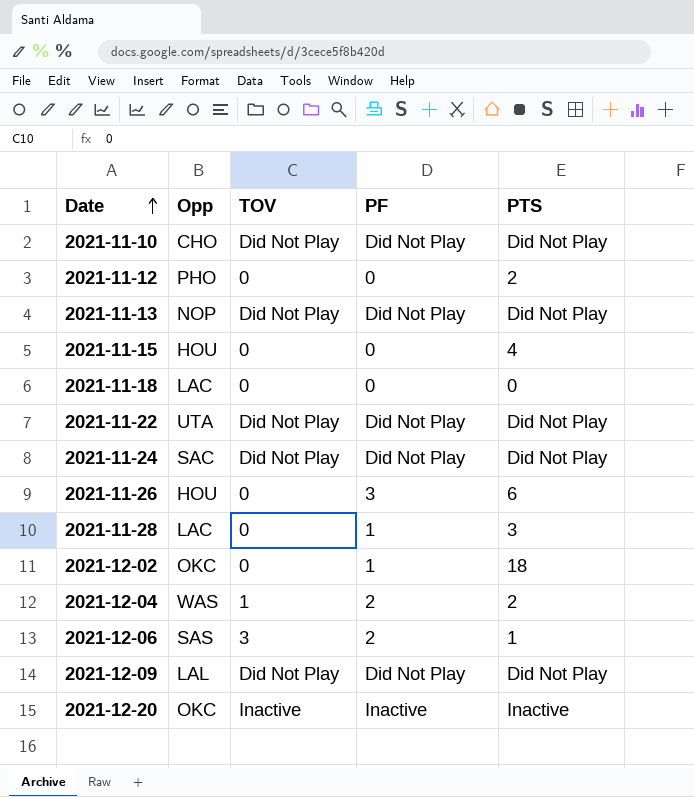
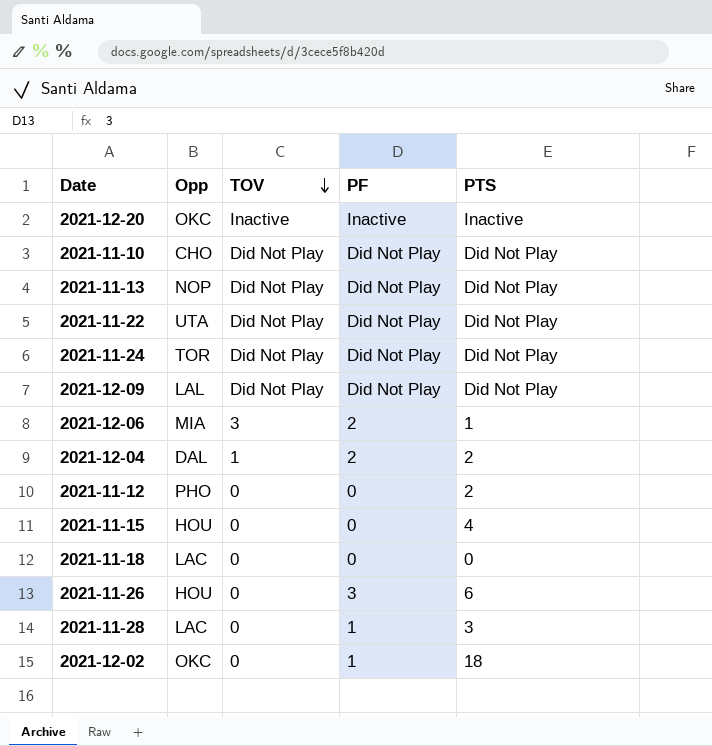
row order: Date ascending -> TOV descending
2021-11-24 | Opp: SAC -> TOR
2021-12-06 | Opp: SAS -> MIA
2021-12-04 | Opp: WAS -> DAL

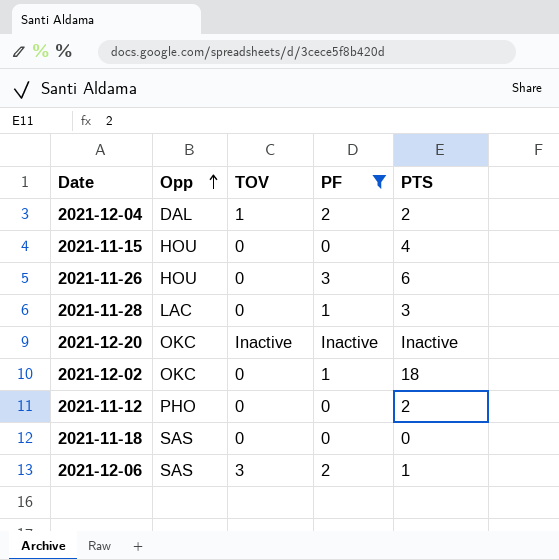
filter: none -> PF != Did Not Play
row order: TOV descending -> Opp ascending
2021-11-18 | Opp: LAC -> SAS
2021-12-06 | Opp: MIA -> SAS

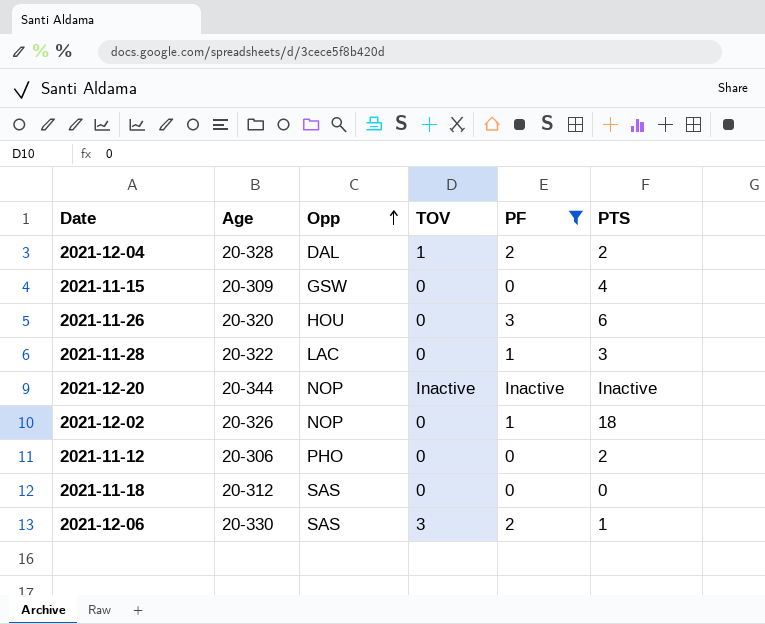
column Age | position: none -> 2
2021-11-15 | Opp: HOU -> GSW
2021-12-20 | Opp: OKC -> NOP
2021-12-02 | Opp: OKC -> NOP

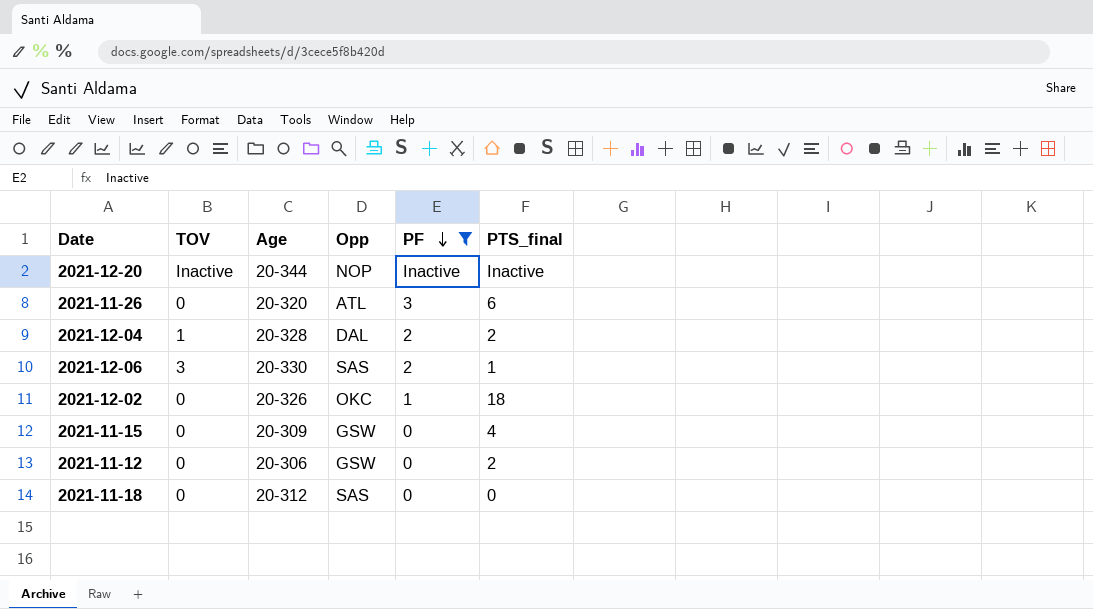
row order: Opp ascending -> PF descending
column TOV | position: 4 -> 2
column name: PTS -> PTS_final
row 2021-11-28: 20-322 | LAC | 0 | 1 | 3 -> none
2021-11-26 | Opp: HOU -> ATL
2021-12-02 | Opp: NOP -> OKC
2021-11-12 | Opp: PHO -> GSW

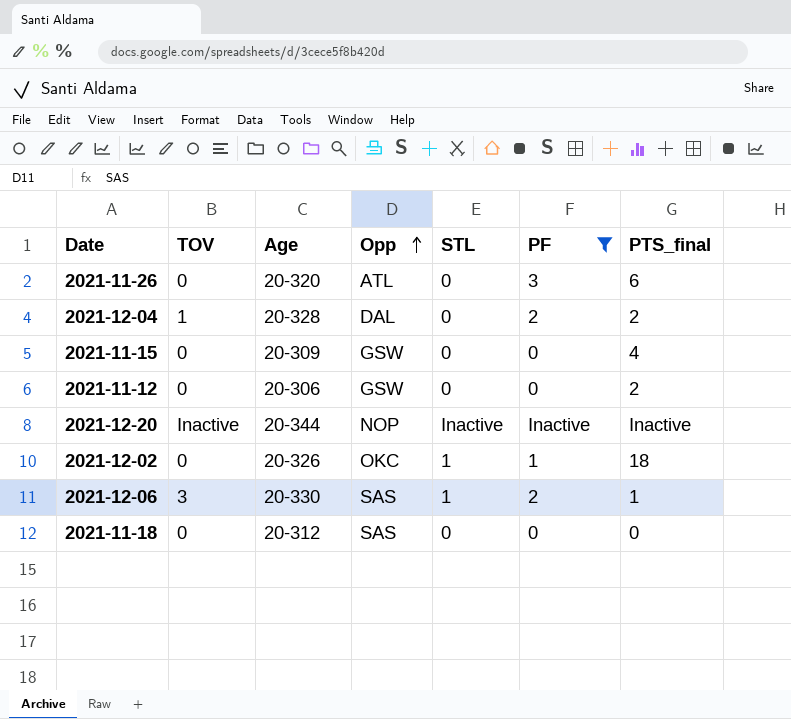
row order: PF descending -> Opp ascending
column STL | position: none -> 5

